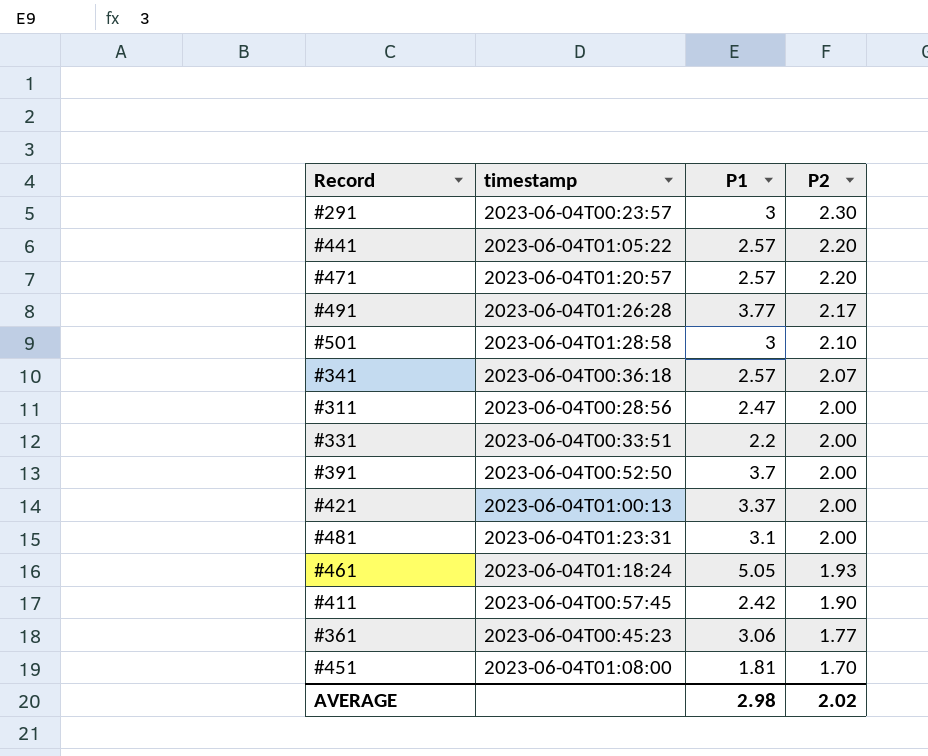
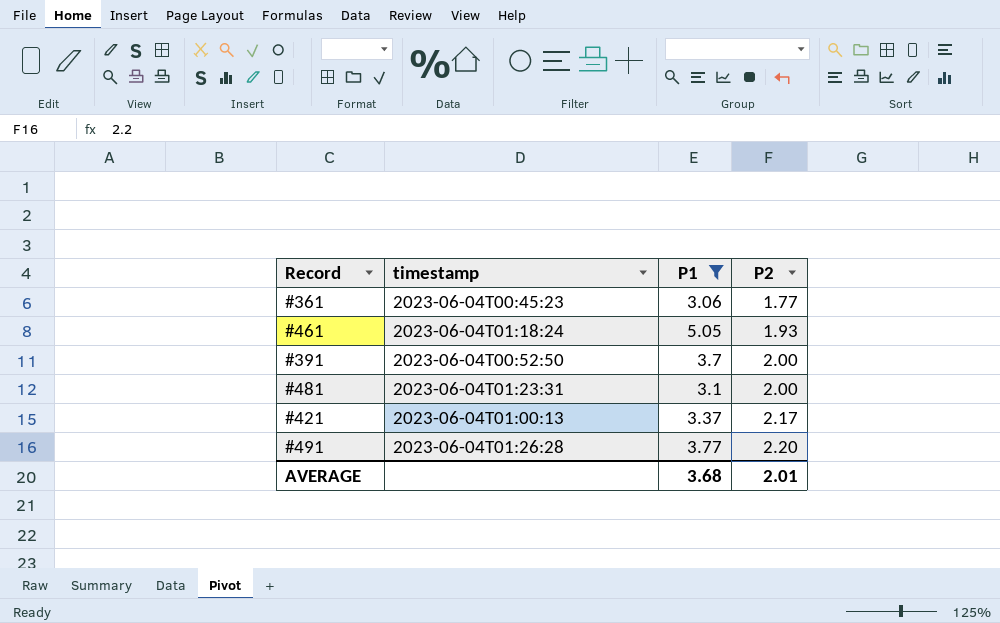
filter: none -> P1 >= 3.06
row order: P2 descending -> P2 ascending
#421 | P2: 2.00 -> 2.17
#491 | P2: 2.17 -> 2.20
AVERAGE | P1: 2.98 -> 3.68
AVERAGE | P2: 2.02 -> 2.01

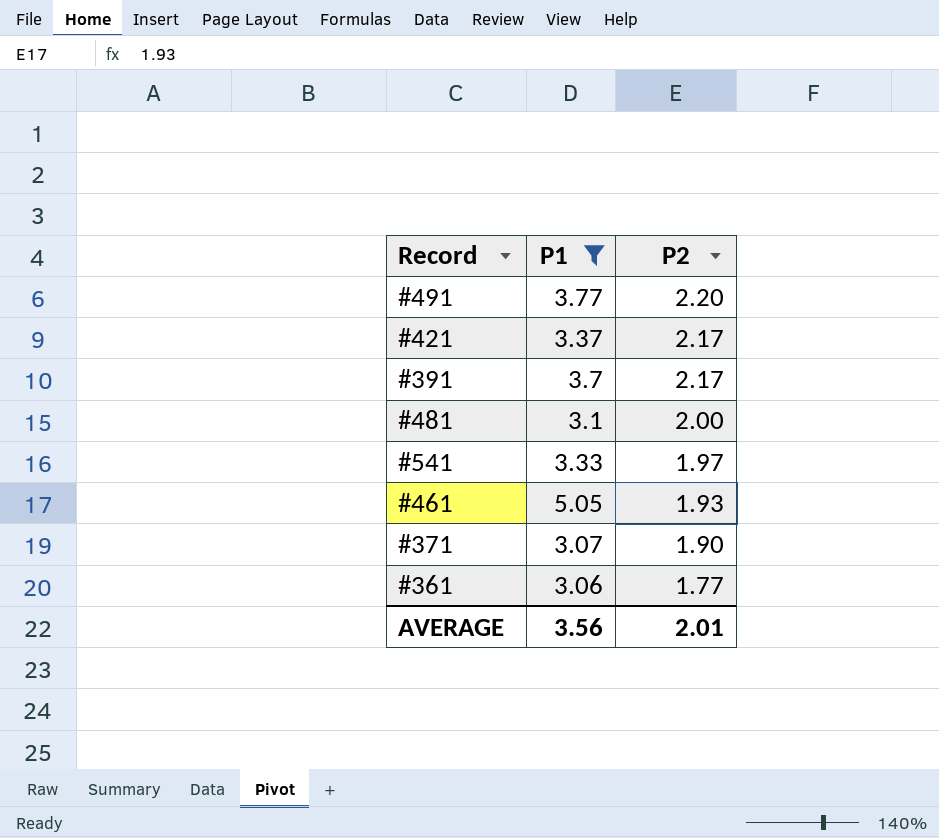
row order: P2 ascending -> P2 descending
column timestamp | position: 2 -> none
#391 | P2: 2.00 -> 2.17
row #541: none -> 3.33 | 1.97
row #371: none -> 3.07 | 1.90
AVERAGE | P1: 3.68 -> 3.56

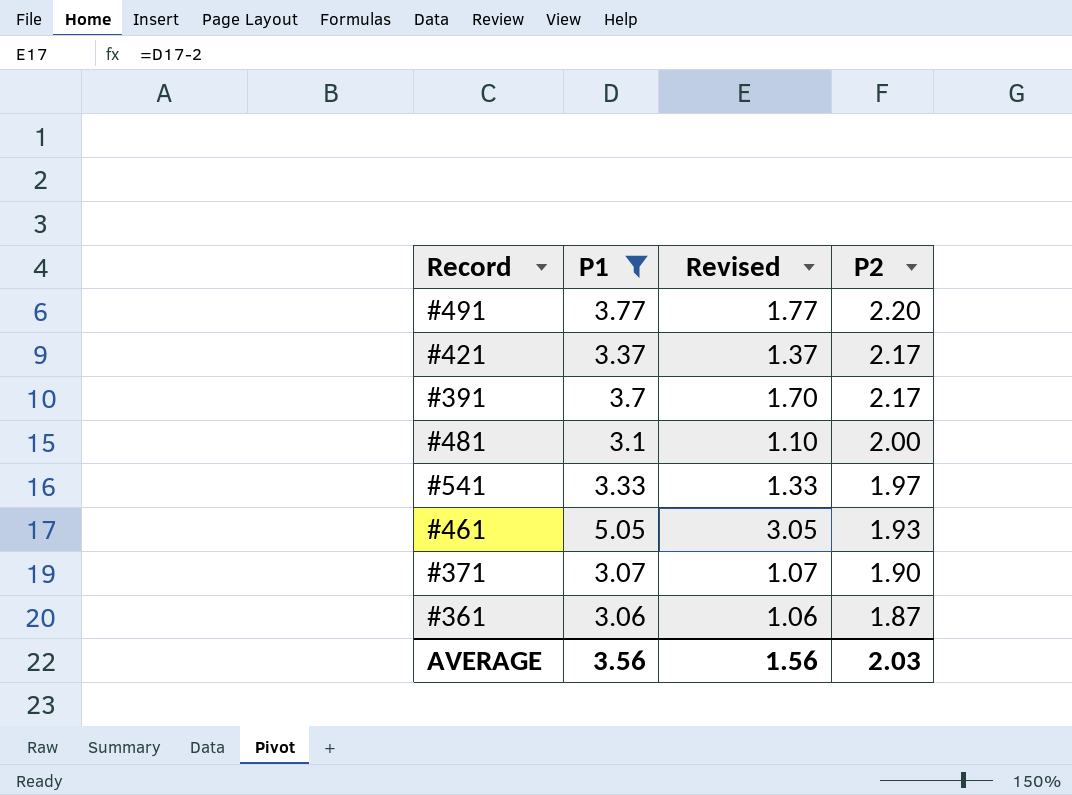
column Revised | formula: none -> [P1] - 2
#361 | P2: 1.77 -> 1.87
AVERAGE | P2: 2.01 -> 2.03

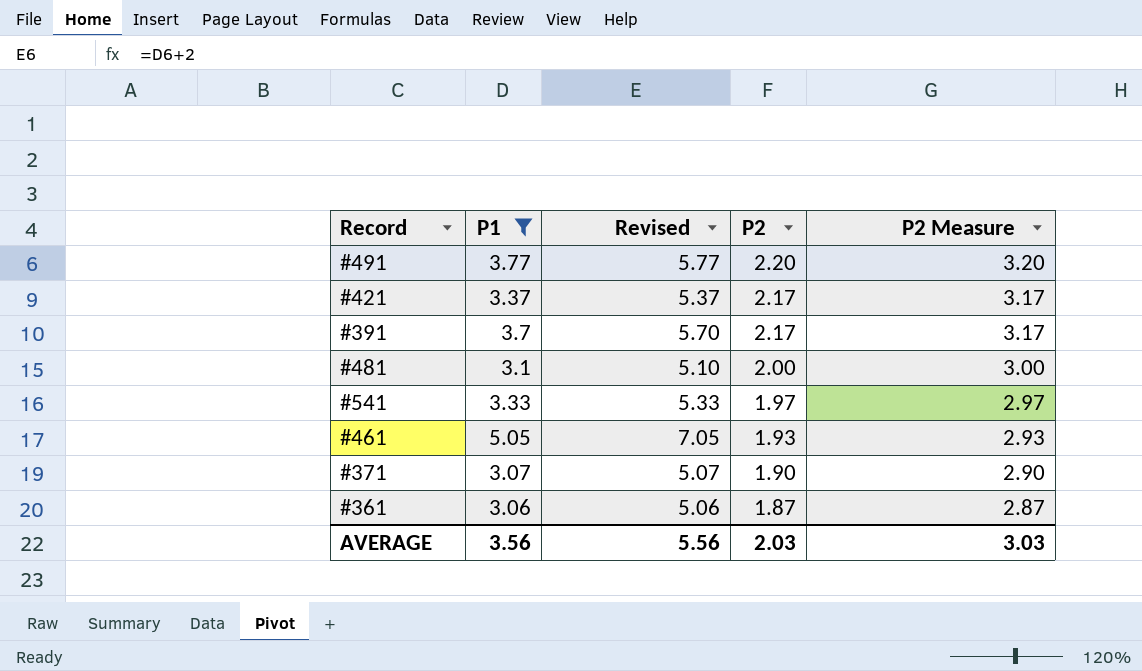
column Revised | formula: [P1] - 2 -> [P1] + 2
column P2 Measure | formula: none -> [P2] + 1
AVERAGE | Revised: 1.56 -> 5.56

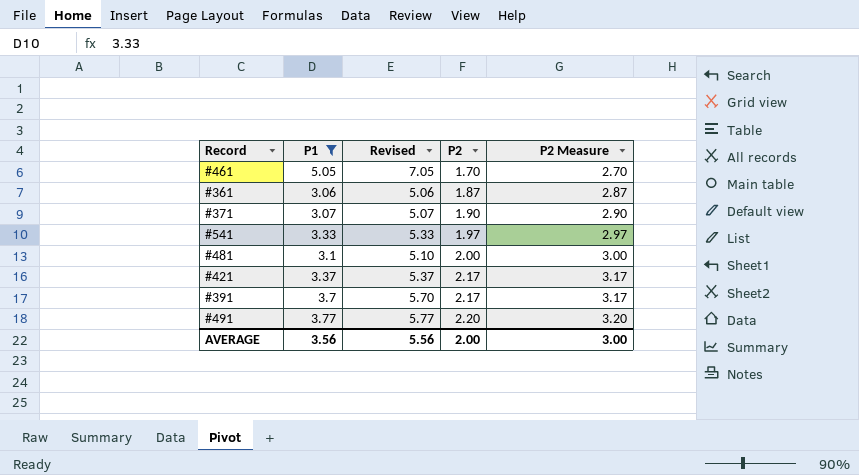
row order: P2 descending -> P2 ascending
#461 | P2: 1.93 -> 1.70
#461 | P2 Measure: 2.93 -> 2.70
AVERAGE | P2: 2.03 -> 2.00
AVERAGE | P2 Measure: 3.03 -> 3.00

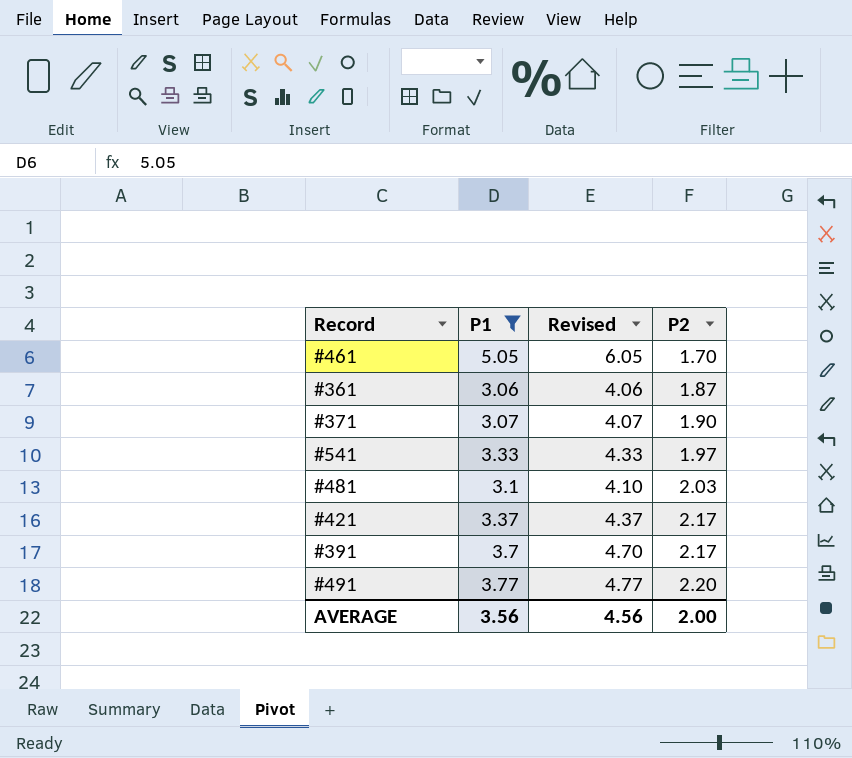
column P2 Measure | formula: [P2] + 1 -> none
column Revised | formula: [P1] + 2 -> [P1] + 1
#481 | P2: 2.00 -> 2.03
AVERAGE | Revised: 5.56 -> 4.56

